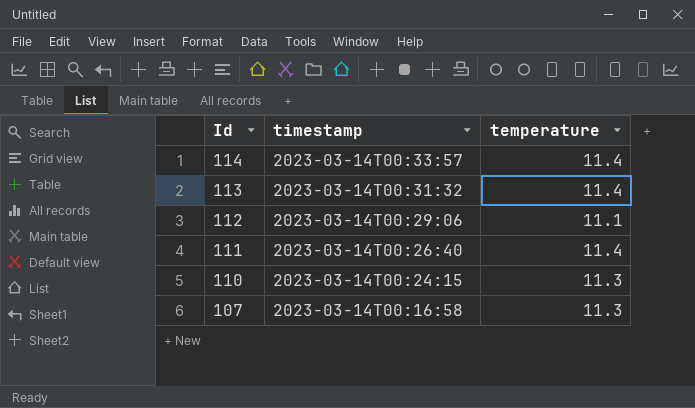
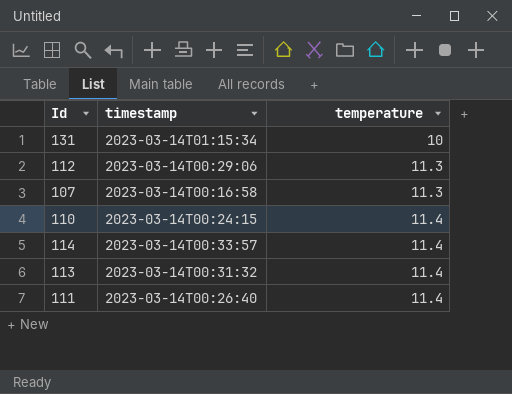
row order: Id descending -> temperature ascending
row 131: none -> 2023-03-14T01:15:34 | 10
112 | temperature: 11.1 -> 11.3
110 | temperature: 11.3 -> 11.4

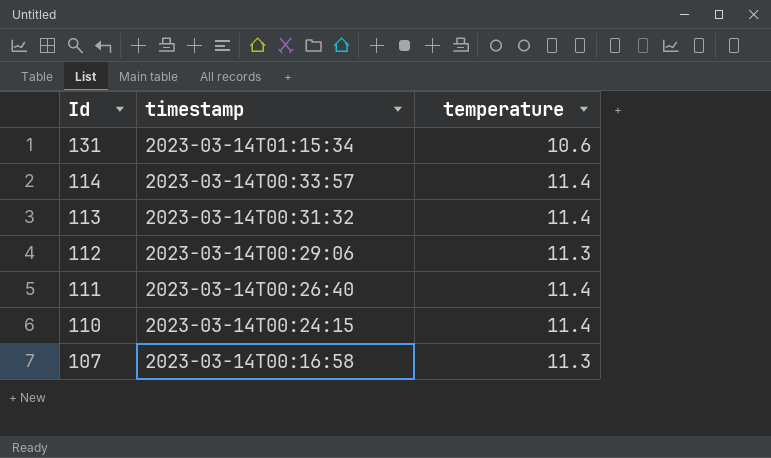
row order: temperature ascending -> Id descending
131 | temperature: 10 -> 10.6

